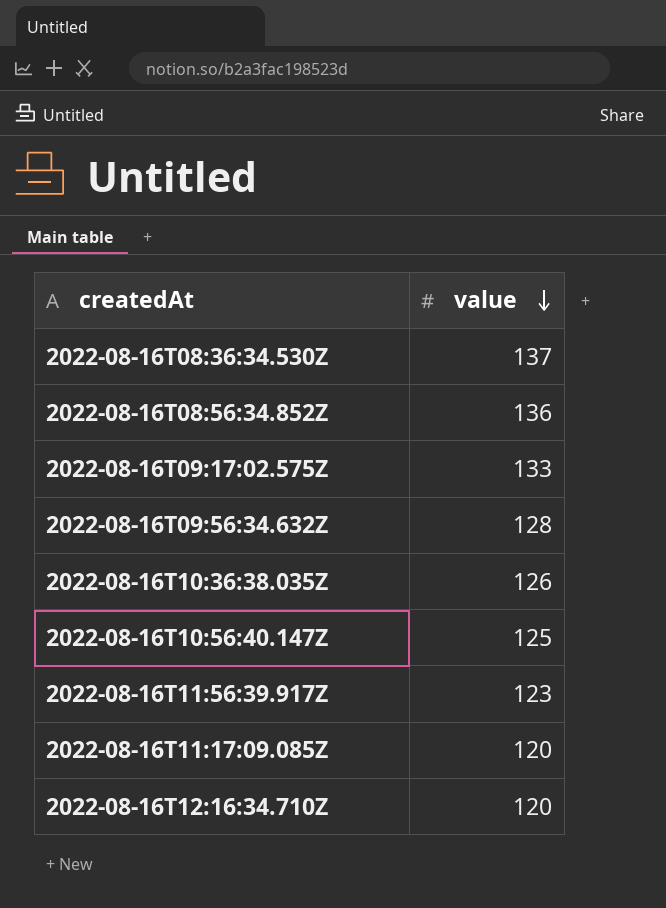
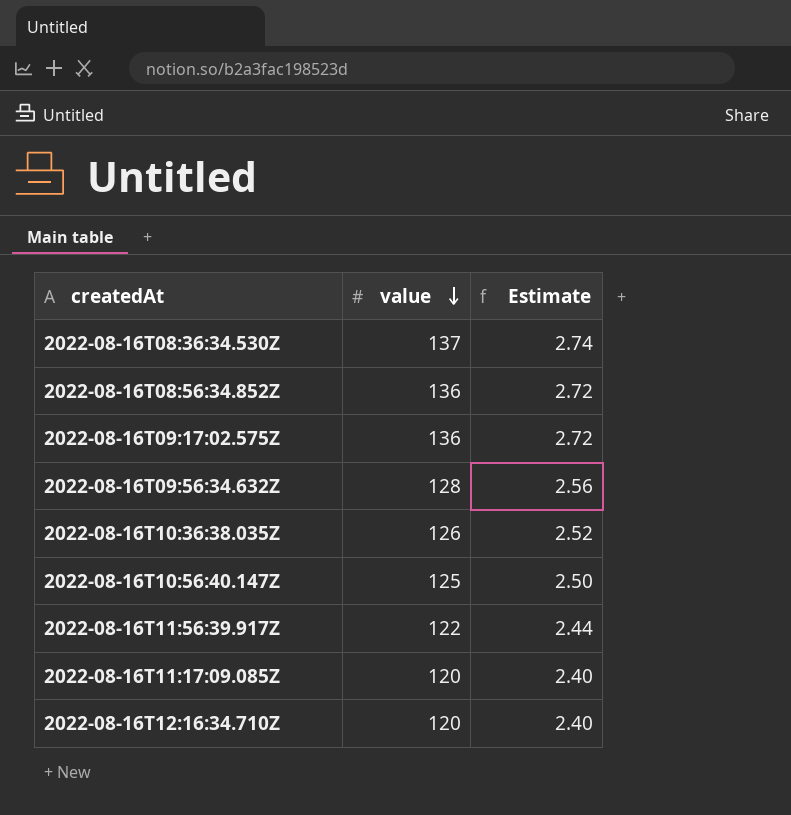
column Estimate | formula: none -> [value] * 0.02
2022-08-16T09:17:02.575Z | value: 133 -> 136
2022-08-16T11:56:39.917Z | value: 123 -> 122

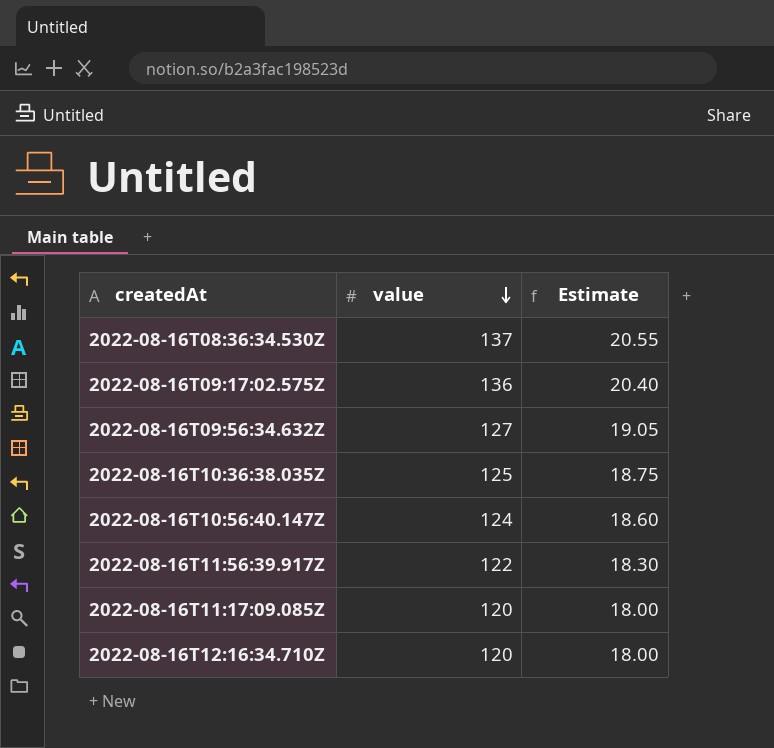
column Estimate | formula: [value] * 0.02 -> [value] * 0.15
row 2022-08-16T08:56:34.852Z: 136 | 2.72 -> none
2022-08-16T09:56:34.632Z | value: 128 -> 127
2022-08-16T10:36:38.035Z | value: 126 -> 125
2022-08-16T10:56:40.147Z | value: 125 -> 124

